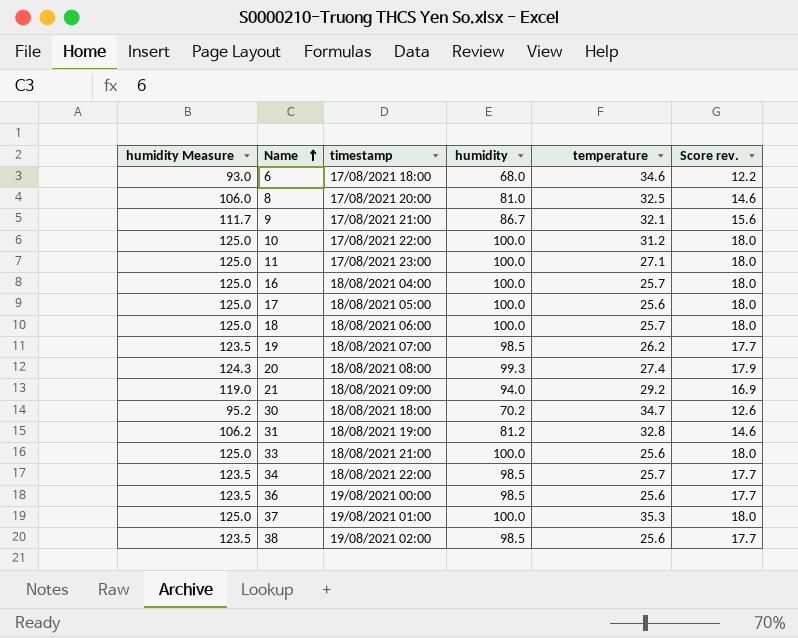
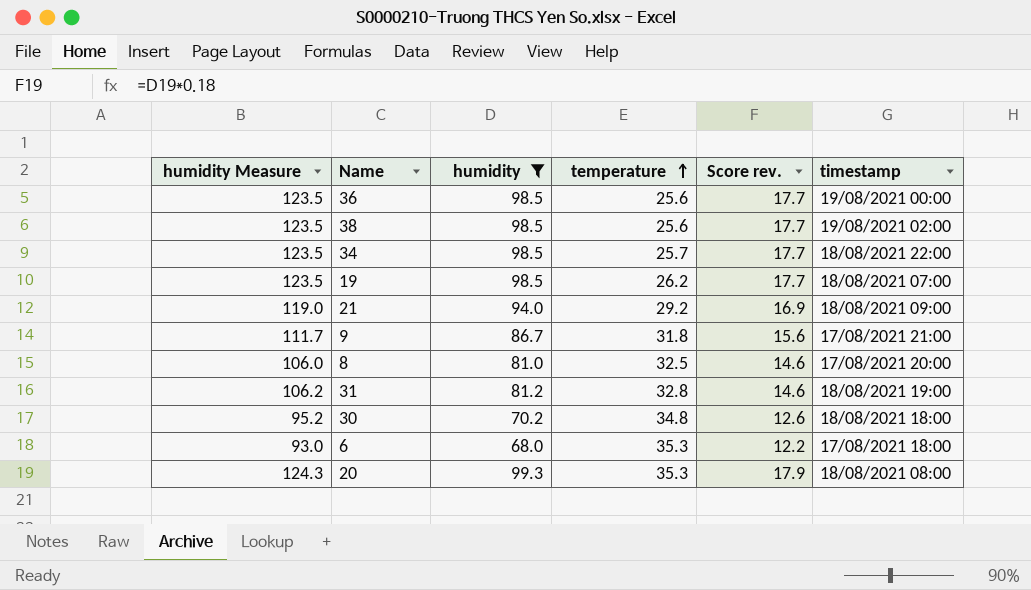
filter: none -> humidity != 100.0
row order: Name ascending -> temperature ascending
column timestamp | position: 3 -> 6
9 | temperature: 32.1 -> 31.8
30 | temperature: 34.7 -> 34.8
6 | temperature: 34.6 -> 35.3
20 | temperature: 27.4 -> 35.3

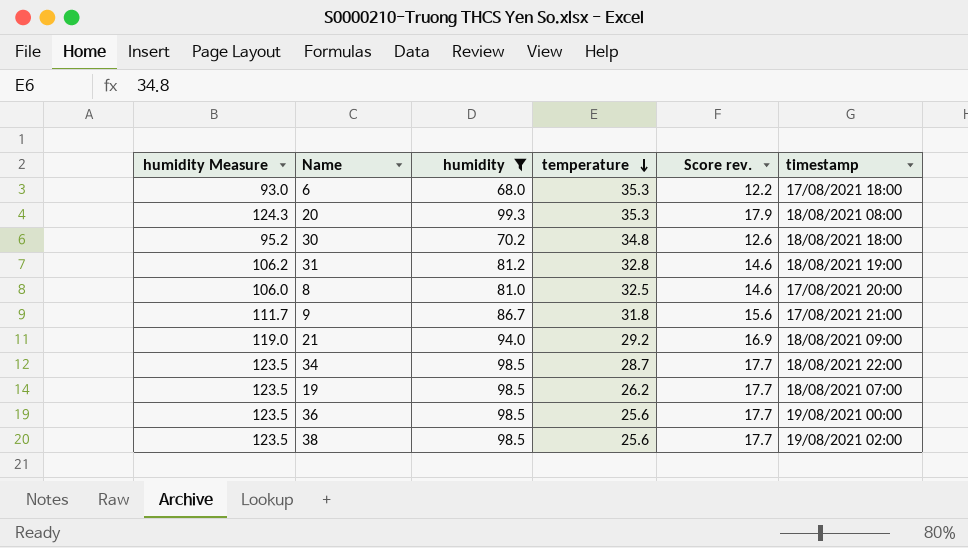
row order: temperature ascending -> temperature descending
34 | temperature: 25.7 -> 28.7

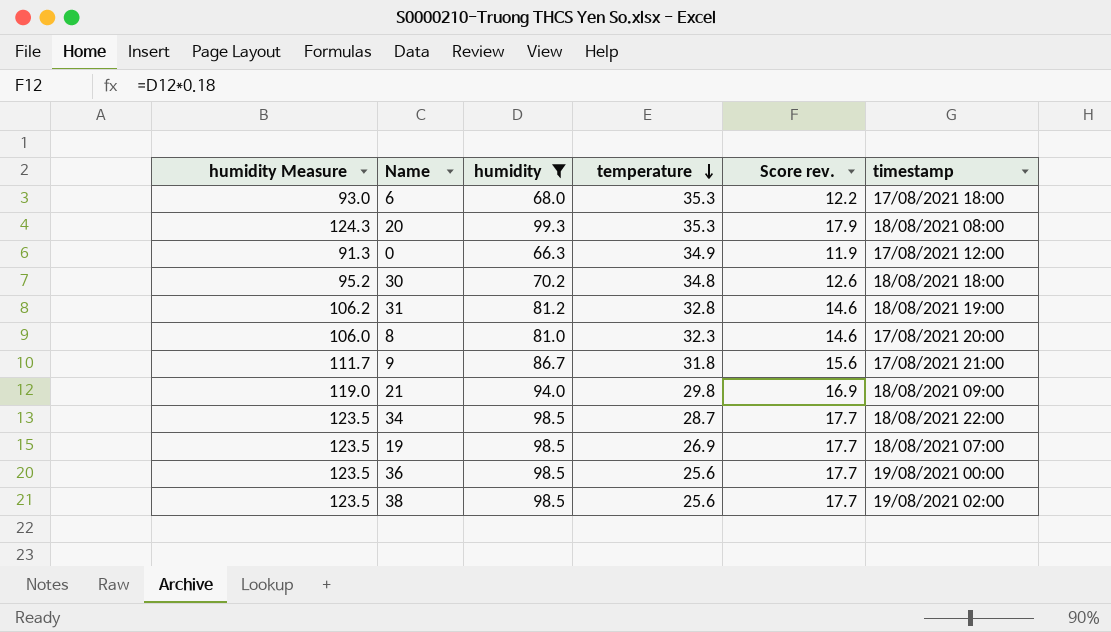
row 0: none -> 91.3 | 66.3 | 34.9 | 11.9 | 17/08/2021 12:00
8 | temperature: 32.5 -> 32.3
21 | temperature: 29.2 -> 29.8
19 | temperature: 26.2 -> 26.9

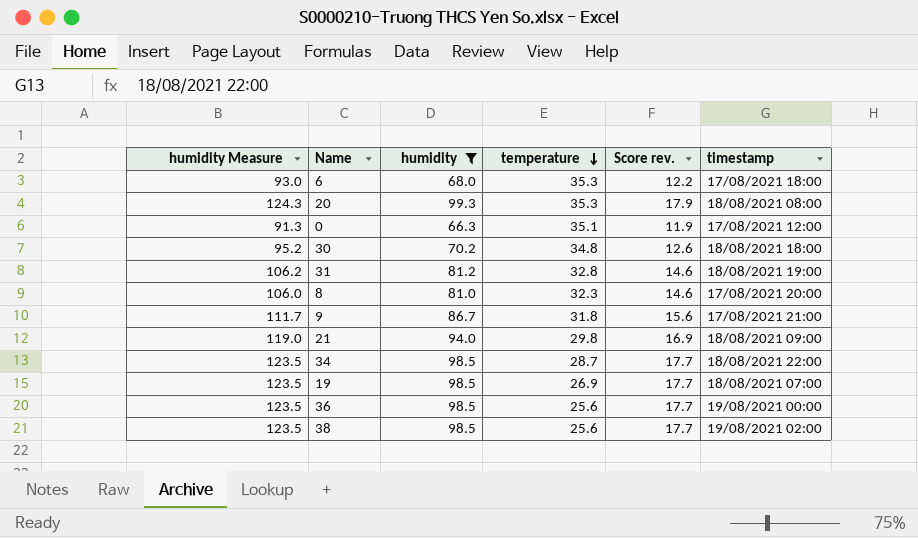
0 | temperature: 34.9 -> 35.1

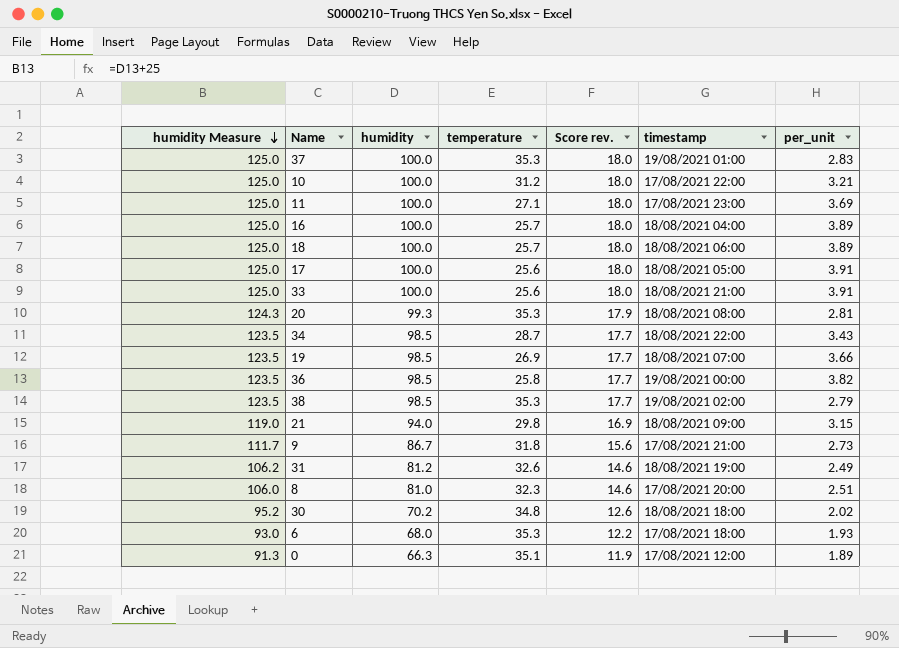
filter: humidity != 100.0 -> none
row order: temperature descending -> humidity Measure descending
column per_unit | formula: none -> [humidity] / [temperature]
36 | temperature: 25.6 -> 25.8
38 | temperature: 25.6 -> 35.3
31 | temperature: 32.8 -> 32.6

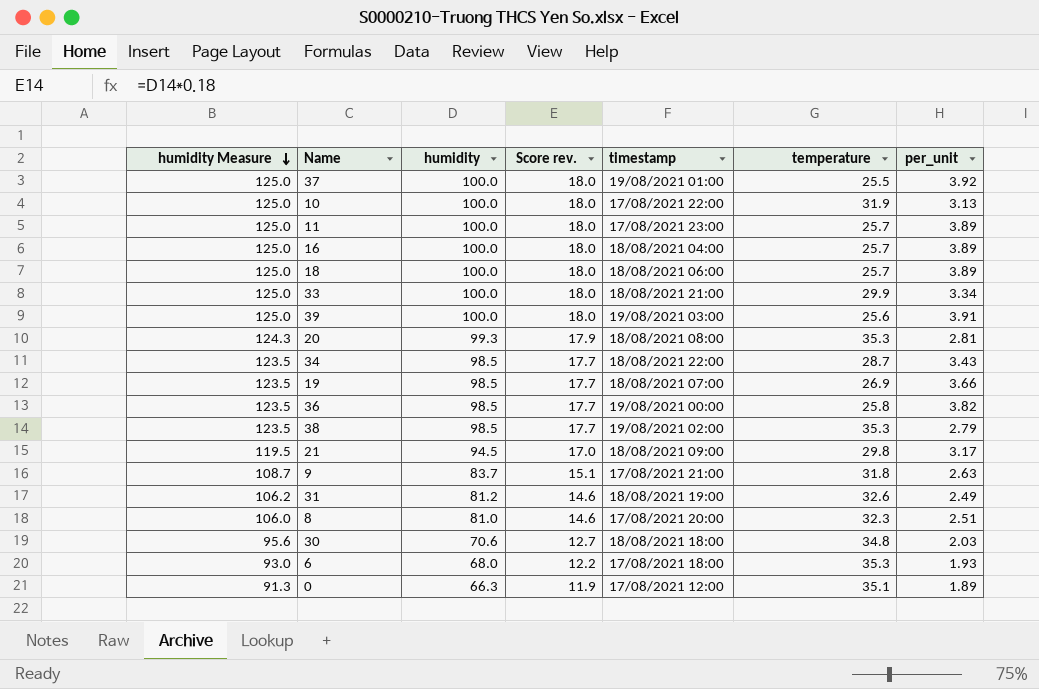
column temperature | position: 4 -> 6
row 17: 125.0 | 100.0 | 25.6 | 18.0 | 18/08/2021 05:00 | 3.91 -> none
37 | temperature: 35.3 -> 25.5
37 | per_unit: 2.83 -> 3.92
10 | temperature: 31.2 -> 31.9
10 | per_unit: 3.21 -> 3.13
11 | temperature: 27.1 -> 25.7
11 | per_unit: 3.69 -> 3.89
33 | temperature: 25.6 -> 29.9
33 | per_unit: 3.91 -> 3.34
row 39: none -> 125.0 | 100.0 | 18.0 | 19/08/2021 03:00 | 25.6 | 3.91
21 | humidity Measure: 119.0 -> 119.5
21 | humidity: 94.0 -> 94.5
21 | Score rev.: 16.9 -> 17.0
21 | per_unit: 3.15 -> 3.17
9 | humidity Measure: 111.7 -> 108.7
9 | humidity: 86.7 -> 83.7
9 | Score rev.: 15.6 -> 15.1
9 | per_unit: 2.73 -> 2.63
30 | humidity Measure: 95.2 -> 95.6
30 | humidity: 70.2 -> 70.6
30 | Score rev.: 12.6 -> 12.7
30 | per_unit: 2.02 -> 2.03

